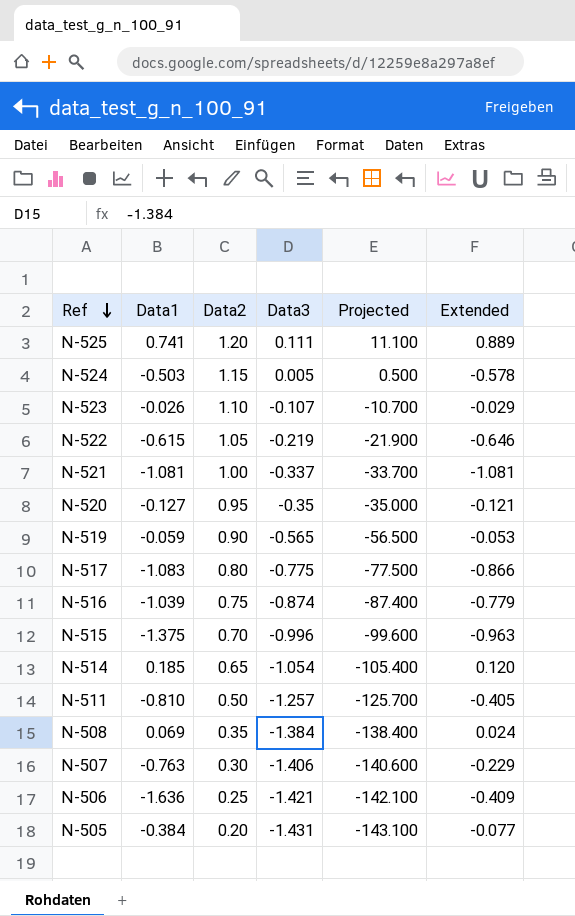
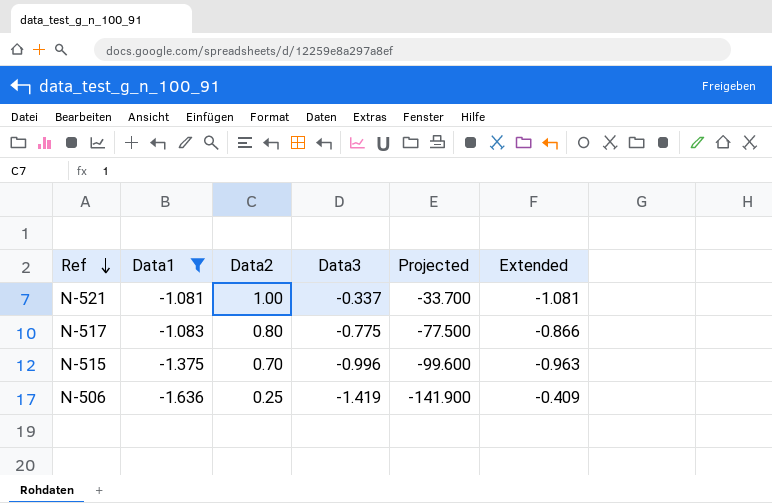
filter: none -> Data1 <= -1.081
N-506 | Data3: -1.421 -> -1.419
N-506 | Projected: -142.100 -> -141.900

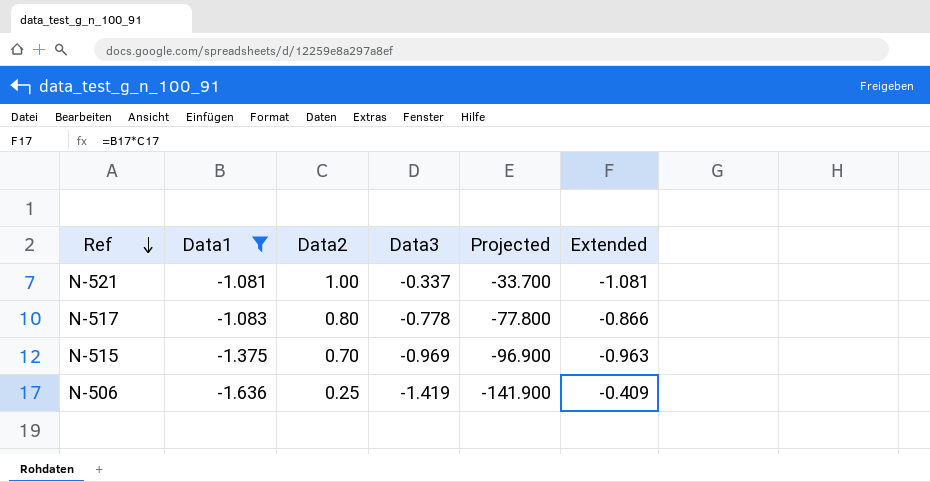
N-517 | Data3: -0.775 -> -0.778
N-517 | Projected: -77.500 -> -77.800
N-515 | Data3: -0.996 -> -0.969
N-515 | Projected: -99.600 -> -96.900

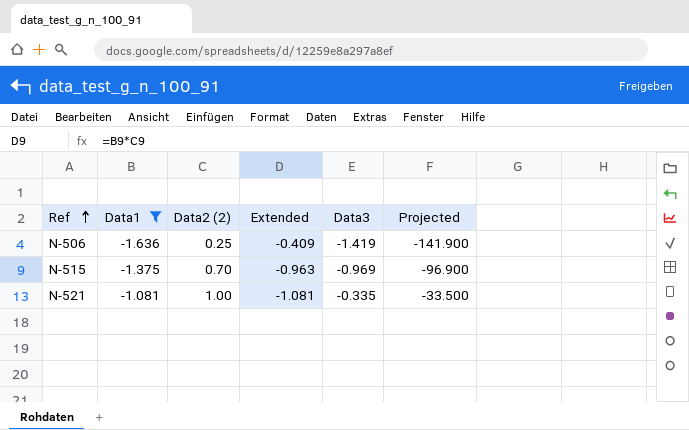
row order: Ref descending -> Ref ascending
column name: Data2 -> Data2 (2)
column Extended | position: 6 -> 4
row N-517: -1.083 | 0.80 | -0.778 | -77.800 | -0.866 -> none
N-521 | Data3: -0.337 -> -0.335
N-521 | Projected: -33.700 -> -33.500

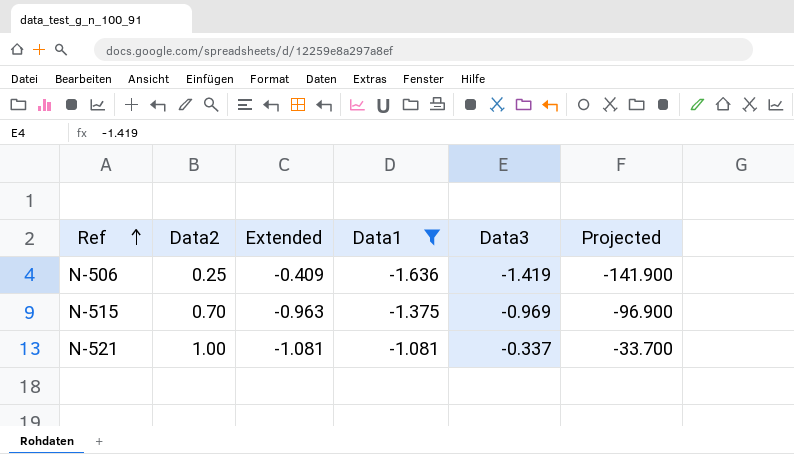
column name: Data2 (2) -> Data2
column Data1 | position: 2 -> 4
N-521 | Data3: -0.335 -> -0.337
N-521 | Projected: -33.500 -> -33.700

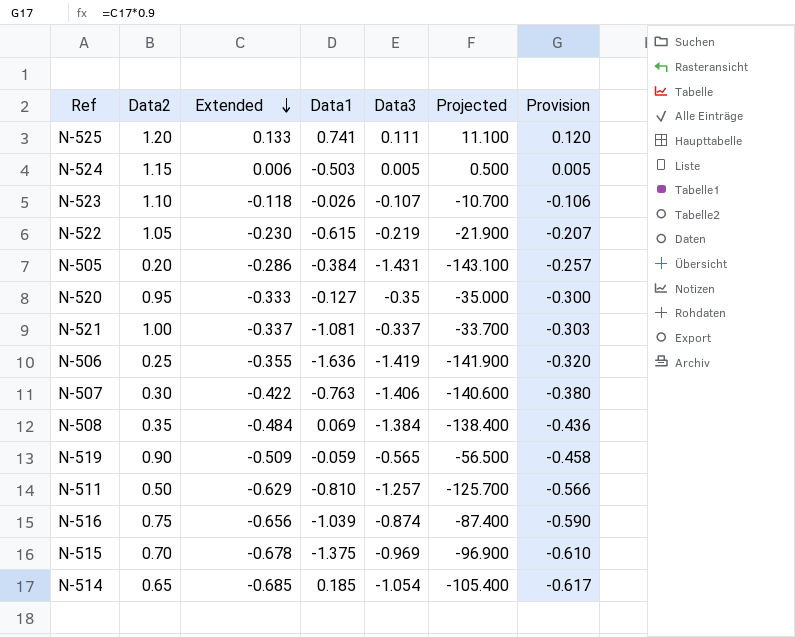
filter: Data1 <= -1.081 -> none
row order: Ref ascending -> Extended descending
column Extended | formula: [Data2] * [Data1] -> [Data2] * [Data3]
column Provision | formula: none -> [Extended] * 0.9

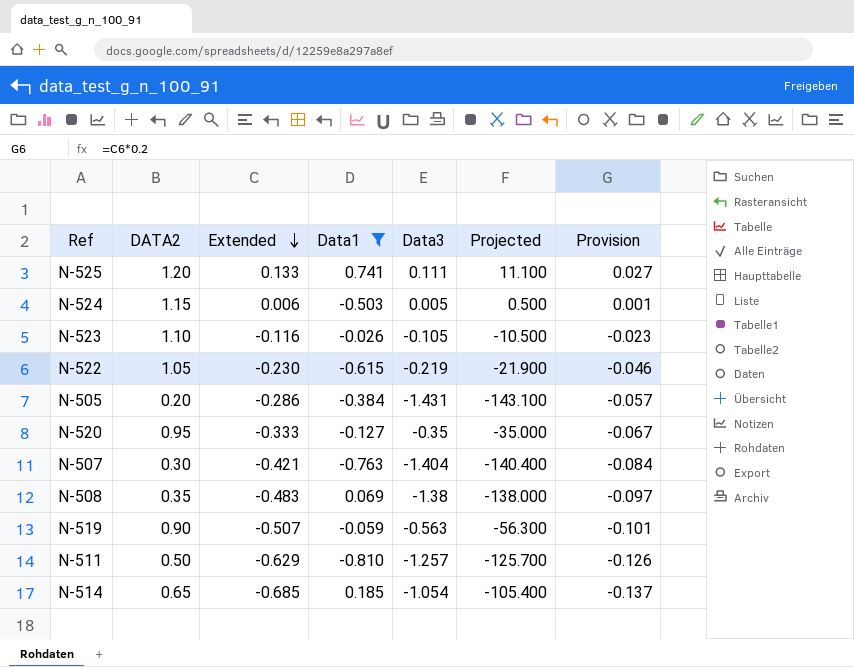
filter: none -> Data1 >= -0.810
column name: Data2 -> DATA2
column Provision | formula: [Extended] * 0.9 -> [Extended] * 0.2
N-523 | Extended: -0.118 -> -0.116
N-523 | Data3: -0.107 -> -0.105
N-523 | Projected: -10.700 -> -10.500
N-507 | Extended: -0.422 -> -0.421
N-507 | Data3: -1.406 -> -1.404
N-507 | Projected: -140.600 -> -140.400
N-508 | Extended: -0.484 -> -0.483
N-508 | Data3: -1.384 -> -1.38
N-508 | Projected: -138.400 -> -138.000
N-519 | Extended: -0.509 -> -0.507
N-519 | Data3: -0.565 -> -0.563
N-519 | Projected: -56.500 -> -56.300

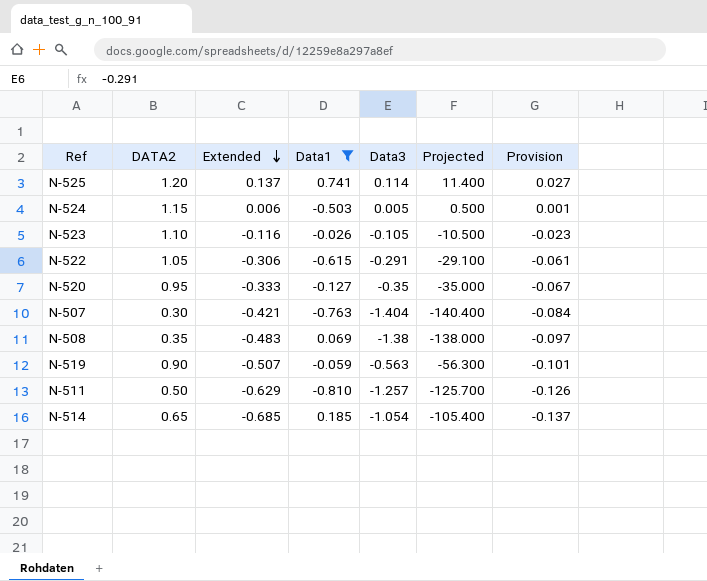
row N-505: 0.20 | -0.286 | -0.384 | -1.431 | -143.100 | -0.057 -> none
N-525 | Extended: 0.133 -> 0.137
N-525 | Data3: 0.111 -> 0.114
N-525 | Projected: 11.100 -> 11.400
N-522 | Extended: -0.230 -> -0.306
N-522 | Data3: -0.219 -> -0.291
N-522 | Projected: -21.900 -> -29.100
N-522 | Provision: -0.046 -> -0.061

